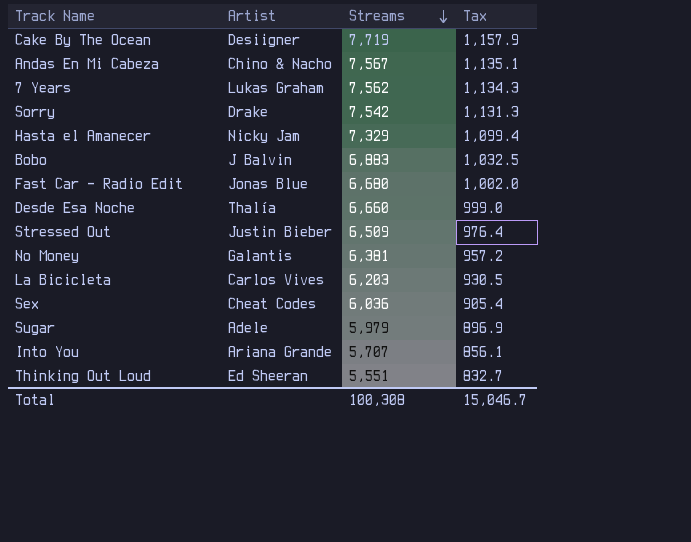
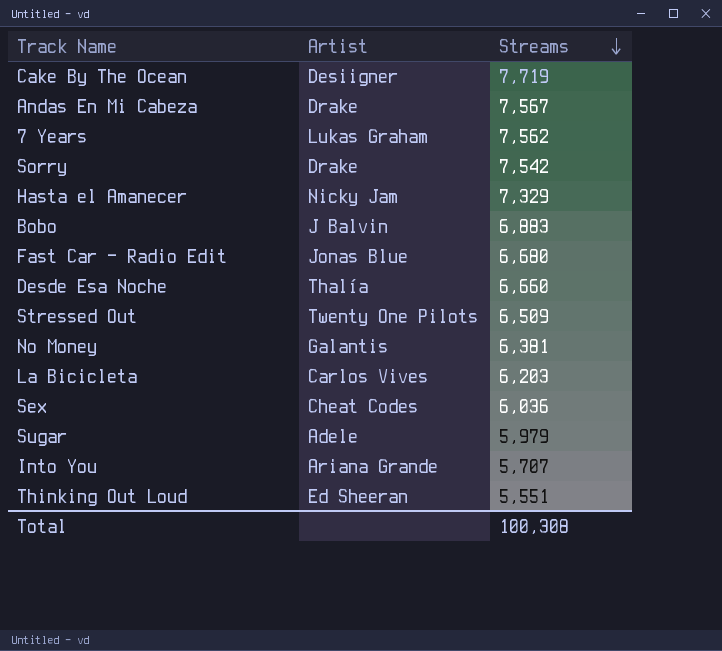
column Tax | formula: [Streams] * 0.15 -> none
Andas En Mi Cabeza | Artist: Chino & Nacho -> Drake
Stressed Out | Artist: Justin Bieber -> Twenty One Pilots

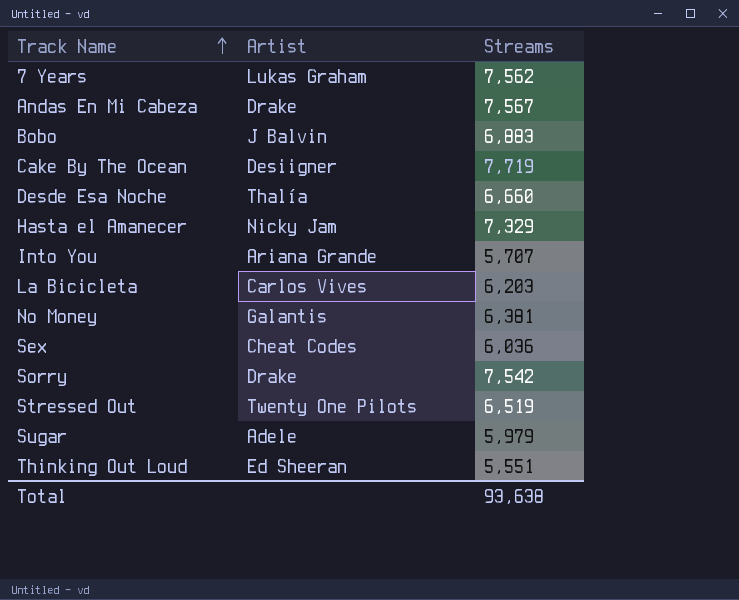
row order: Streams descending -> Track Name ascending
row Fast Car - Radio Edit: Jonas Blue | 6,680 -> none
Stressed Out | Streams: 6,509 -> 6,519
Total | Streams: 100,308 -> 93,638

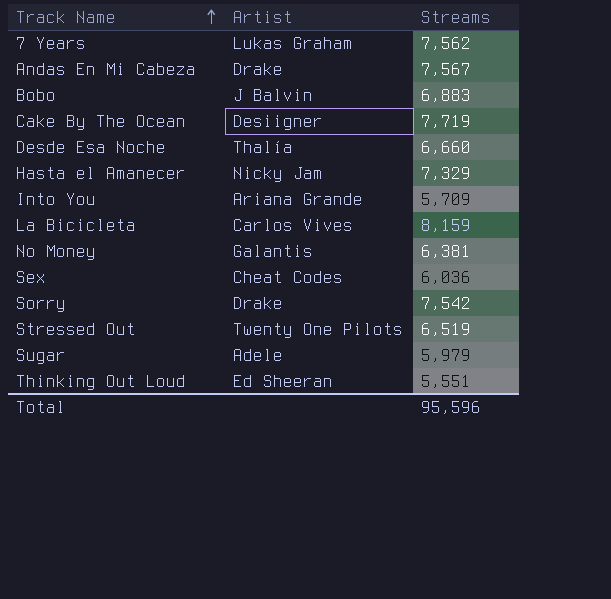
Into You | Streams: 5,707 -> 5,709
La Bicicleta | Streams: 6,203 -> 8,159
Total | Streams: 93,638 -> 95,596

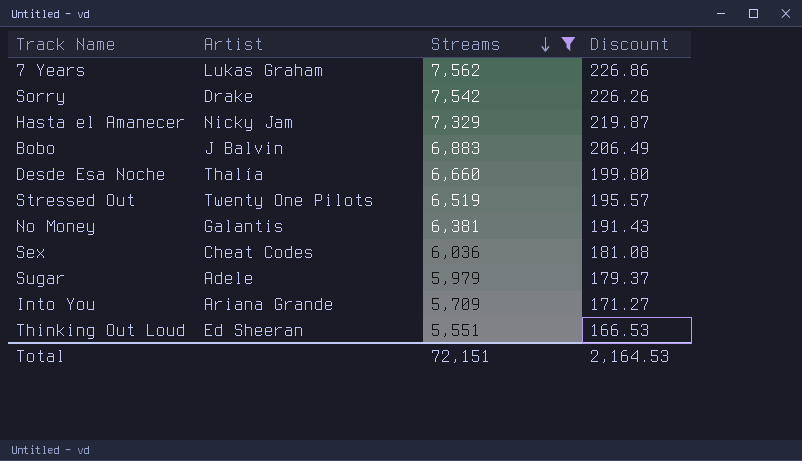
filter: none -> Streams <= 7,562
row order: Track Name ascending -> Streams descending
column Discount | formula: none -> [Streams] * 0.03
Total | Streams: 95,596 -> 72,151

